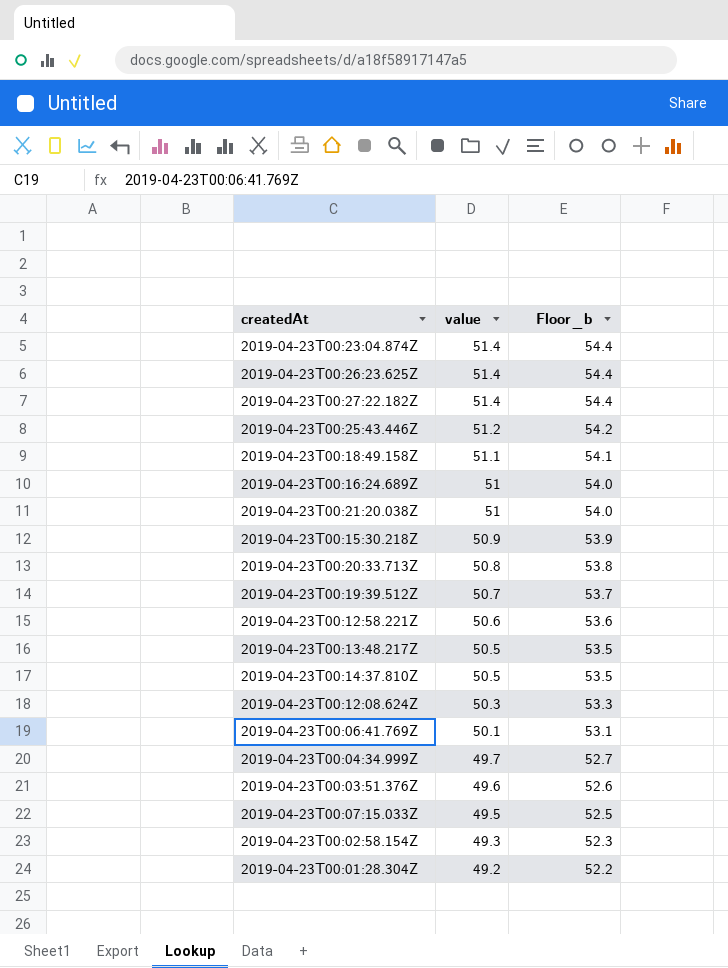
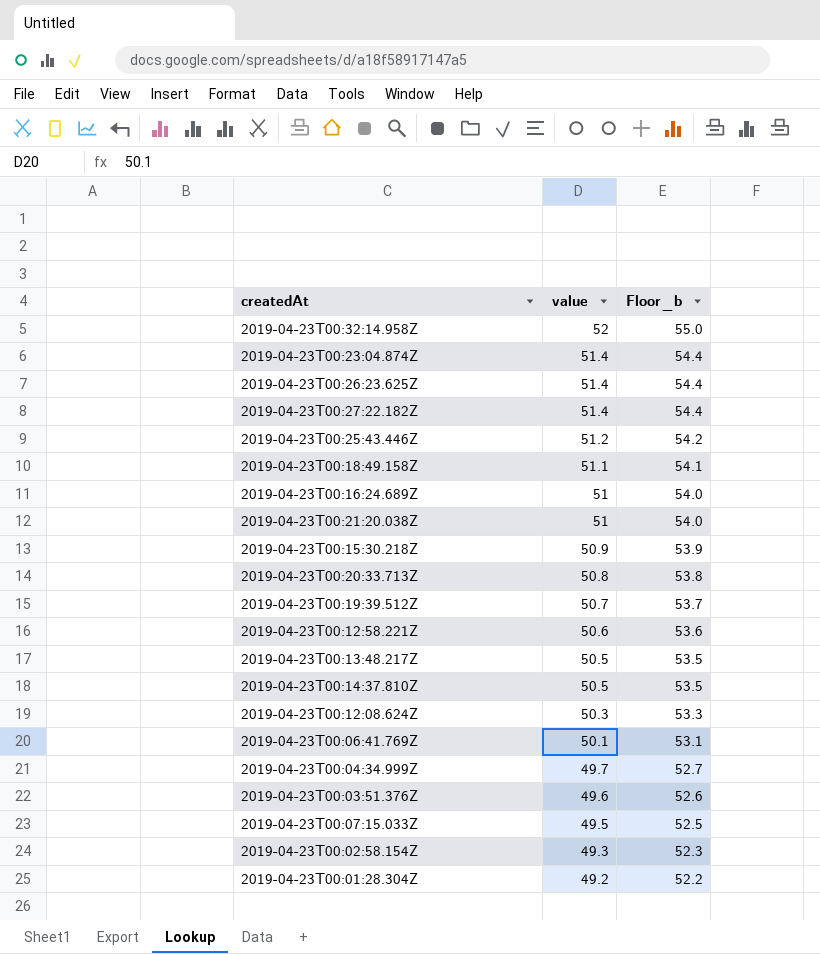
row 2019-04-23T00:32:14.958Z: none -> 52 | 55.0

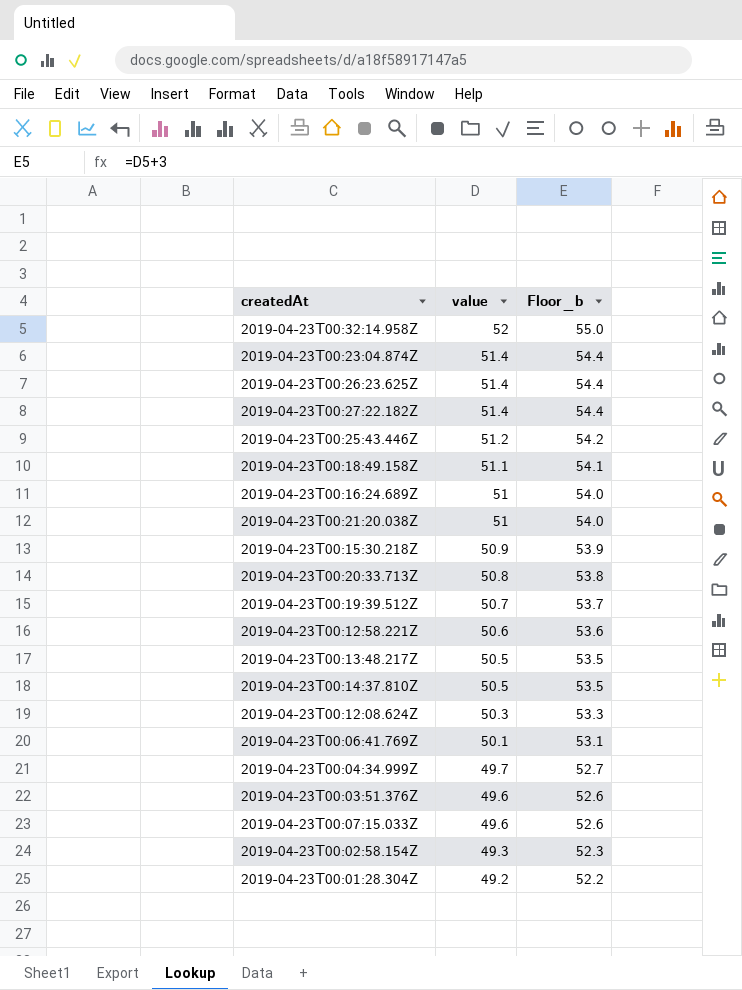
2019-04-23T00:07:15.033Z | value: 49.5 -> 49.6
2019-04-23T00:07:15.033Z | Floor_b: 52.5 -> 52.6

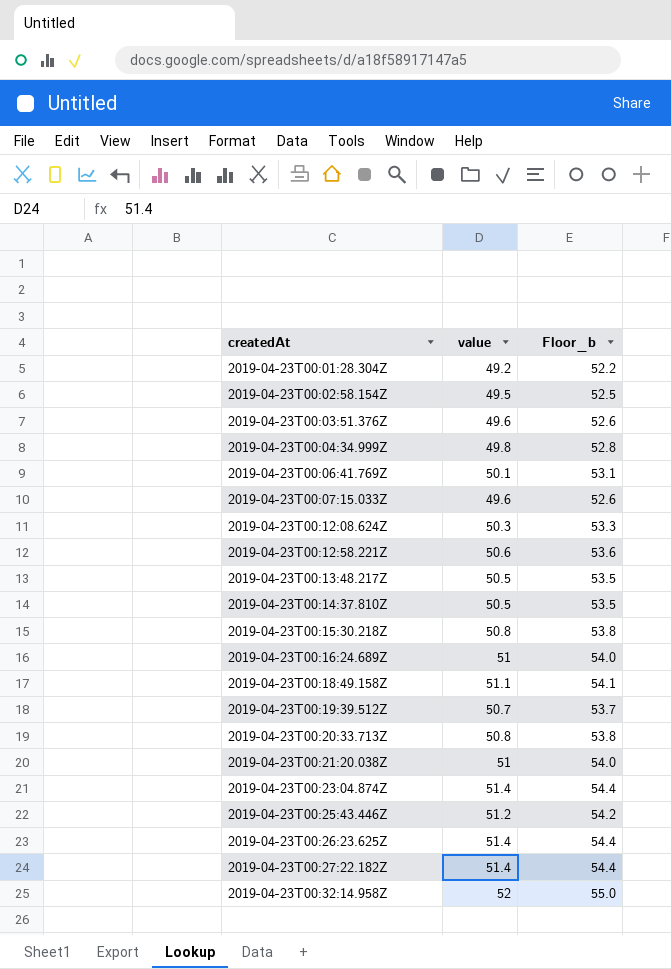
row order: value descending -> createdAt ascending
2019-04-23T00:02:58.154Z | value: 49.3 -> 49.5
2019-04-23T00:02:58.154Z | Floor_b: 52.3 -> 52.5
2019-04-23T00:04:34.999Z | value: 49.7 -> 49.8
2019-04-23T00:04:34.999Z | Floor_b: 52.7 -> 52.8
2019-04-23T00:15:30.218Z | value: 50.9 -> 50.8
2019-04-23T00:15:30.218Z | Floor_b: 53.9 -> 53.8

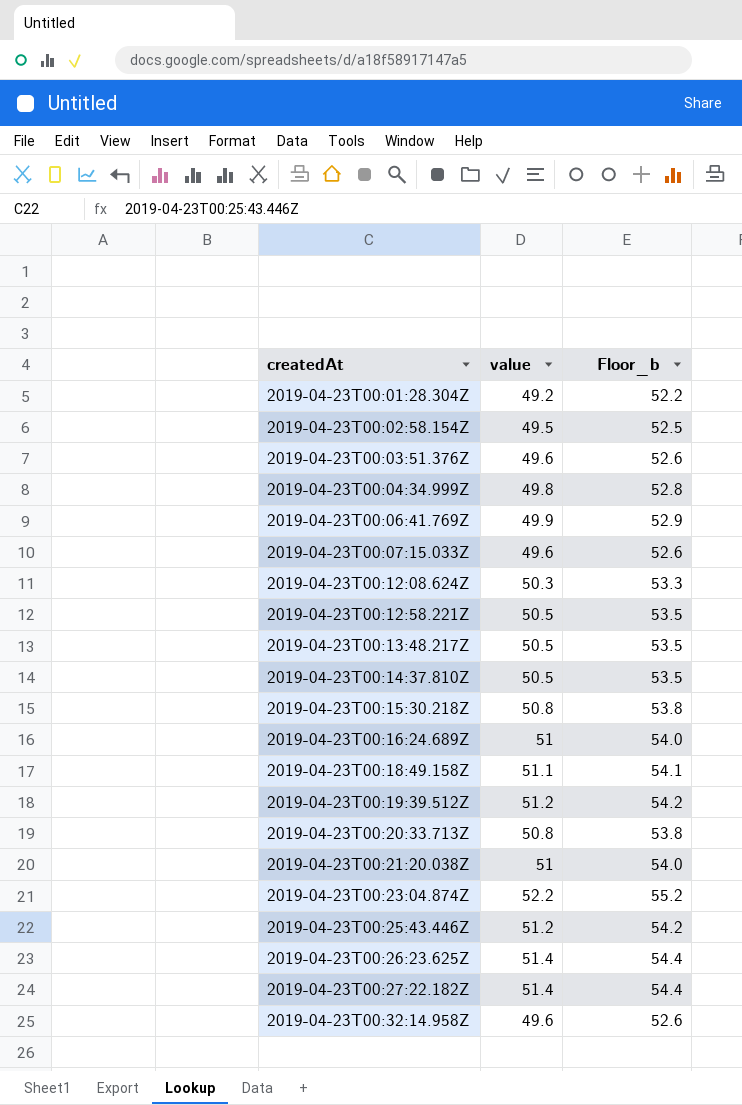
2019-04-23T00:06:41.769Z | value: 50.1 -> 49.9
2019-04-23T00:06:41.769Z | Floor_b: 53.1 -> 52.9
2019-04-23T00:12:58.221Z | value: 50.6 -> 50.5
2019-04-23T00:12:58.221Z | Floor_b: 53.6 -> 53.5
2019-04-23T00:19:39.512Z | value: 50.7 -> 51.2
2019-04-23T00:19:39.512Z | Floor_b: 53.7 -> 54.2
2019-04-23T00:23:04.874Z | value: 51.4 -> 52.2
2019-04-23T00:23:04.874Z | Floor_b: 54.4 -> 55.2
2019-04-23T00:32:14.958Z | value: 52 -> 49.6
2019-04-23T00:32:14.958Z | Floor_b: 55.0 -> 52.6

